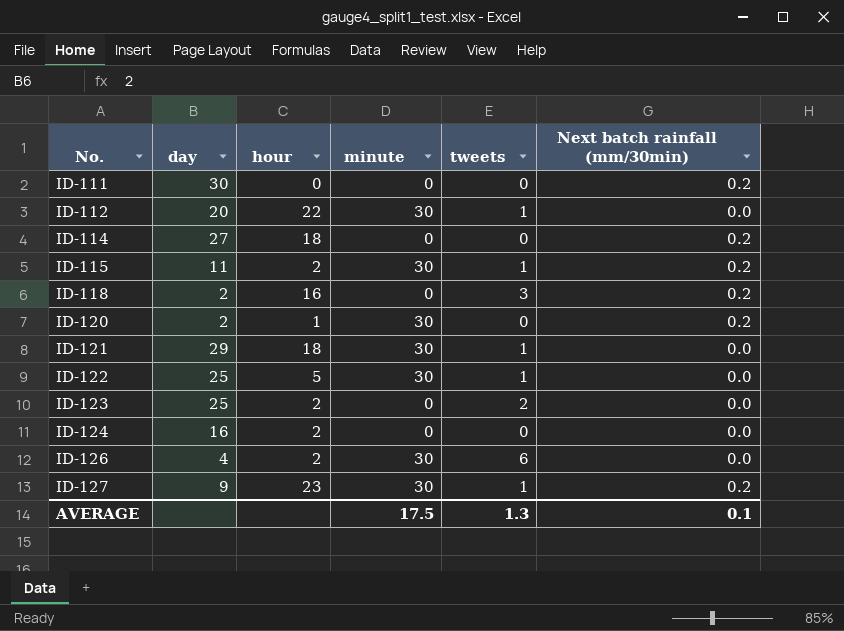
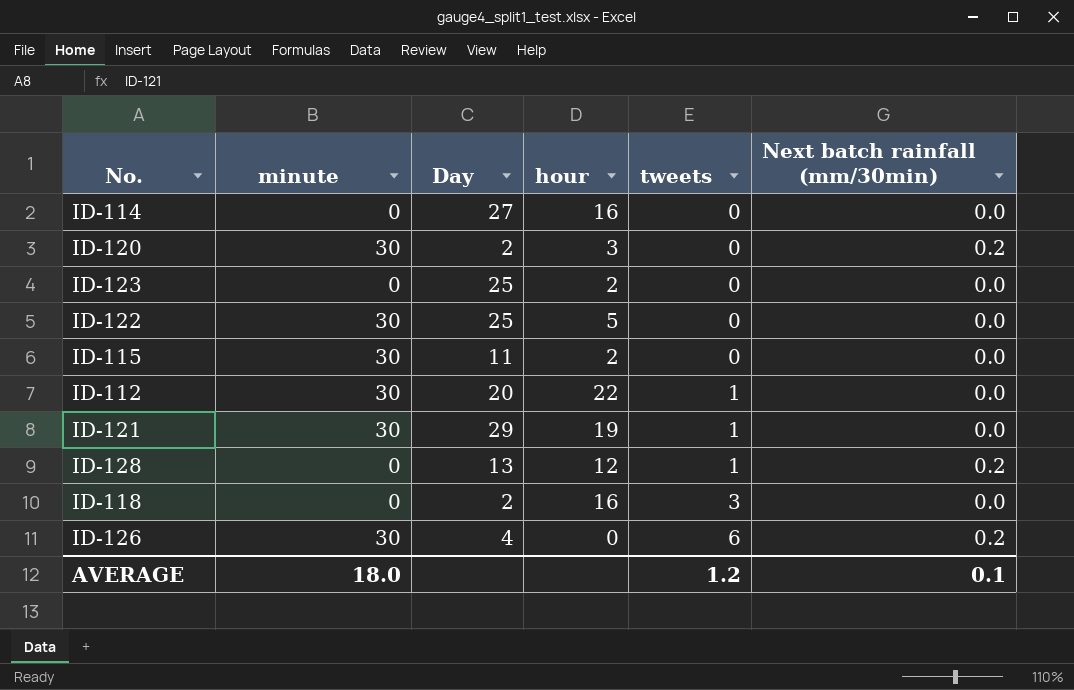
row order: No. ascending -> tweets ascending
column minute | position: 4 -> 2
column name: day -> Day
row ID-111: 30 | 0 | 0 | 0 | 0.2 -> none
row ID-124: 16 | 2 | 0 | 0 | 0.0 -> none
row ID-127: 9 | 23 | 30 | 1 | 0.2 -> none
ID-114 | hour: 18 -> 16
ID-114 | Next batch rainfall (mm/30min): 0.2 -> 0.0
ID-120 | hour: 1 -> 3
ID-123 | tweets: 2 -> 0
ID-122 | tweets: 1 -> 0
ID-115 | tweets: 1 -> 0
ID-115 | Next batch rainfall (mm/30min): 0.2 -> 0.0
ID-121 | hour: 18 -> 19
row ID-128: none -> 0 | 13 | 12 | 1 | 0.2
ID-118 | Next batch rainfall (mm/30min): 0.2 -> 0.0
ID-126 | hour: 2 -> 0
ID-126 | Next batch rainfall (mm/30min): 0.0 -> 0.2
AVERAGE | minute: 17.5 -> 18.0
AVERAGE | tweets: 1.3 -> 1.2

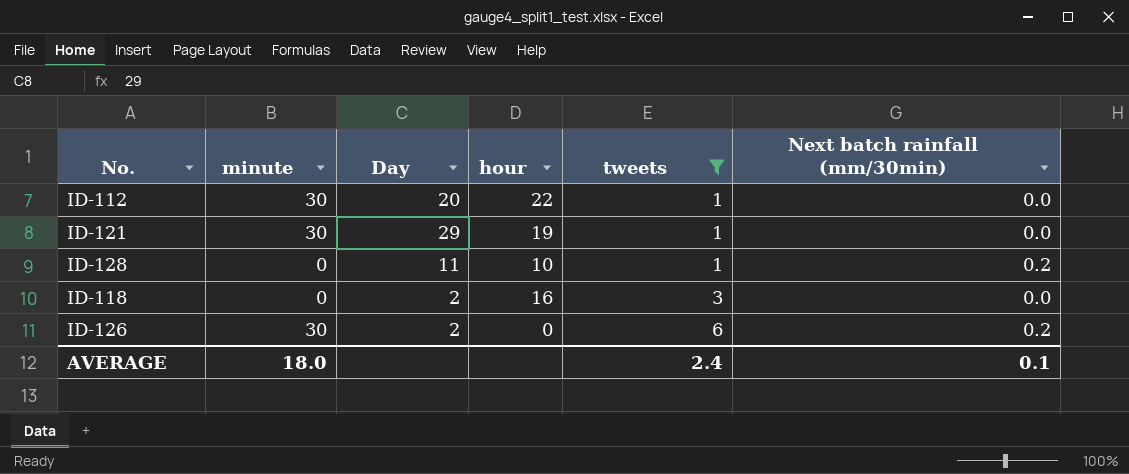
filter: none -> tweets != 0
ID-128 | Day: 13 -> 11
ID-128 | hour: 12 -> 10
ID-126 | Day: 4 -> 2
AVERAGE | tweets: 1.2 -> 2.4

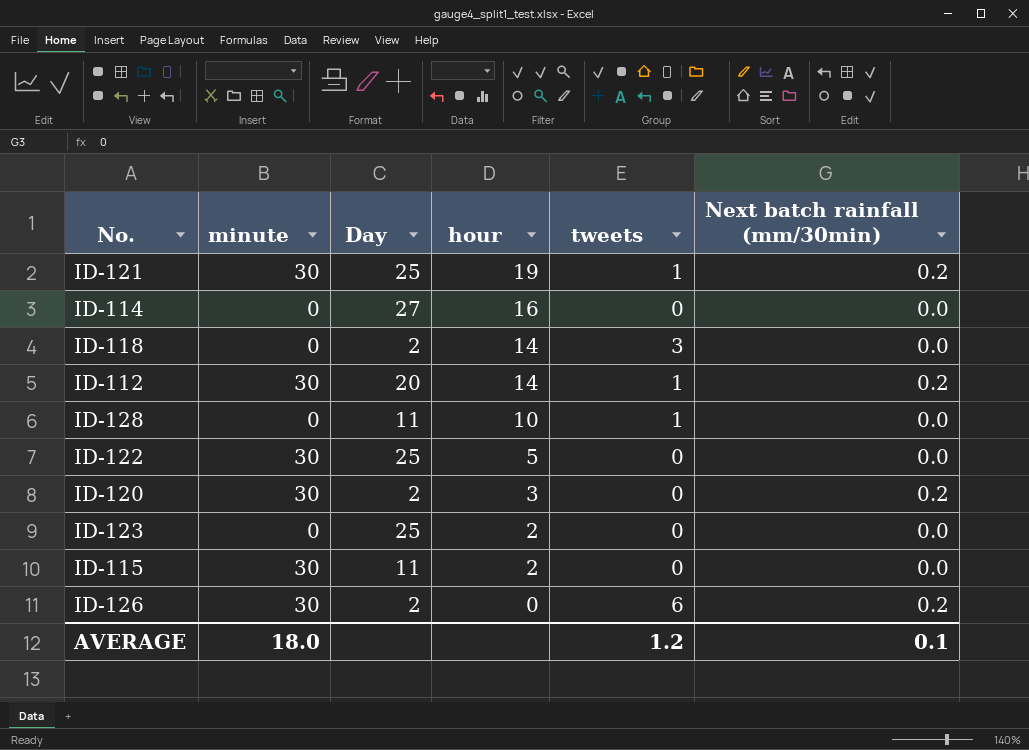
filter: tweets != 0 -> none
row order: tweets ascending -> hour descending
ID-121 | Day: 29 -> 25
ID-121 | Next batch rainfall (mm/30min): 0.0 -> 0.2
ID-118 | hour: 16 -> 14
ID-112 | hour: 22 -> 14
ID-112 | Next batch rainfall (mm/30min): 0.0 -> 0.2
ID-128 | Next batch rainfall (mm/30min): 0.2 -> 0.0
AVERAGE | tweets: 2.4 -> 1.2

